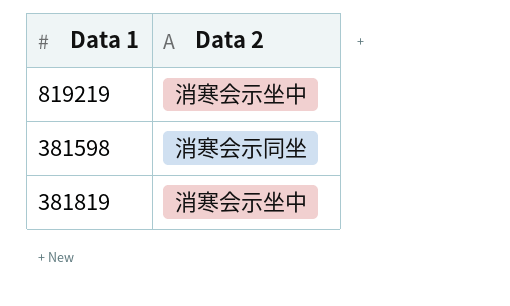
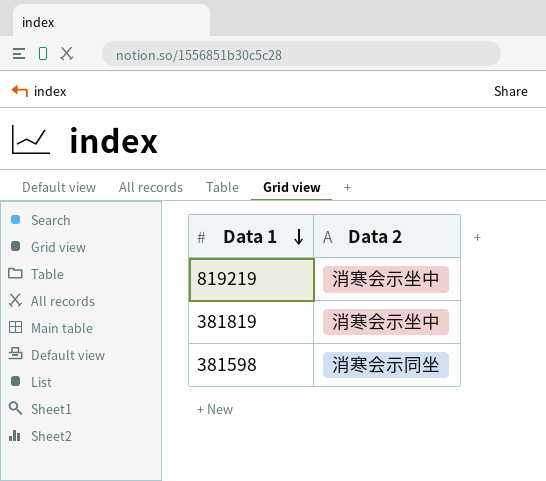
row order: none -> Data 1 descending

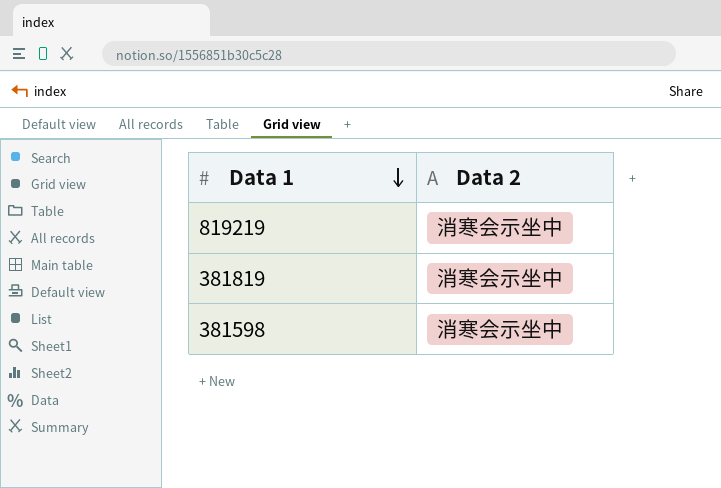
381598 | Data 2: 消寒会示同坐 -> 消寒会示坐中

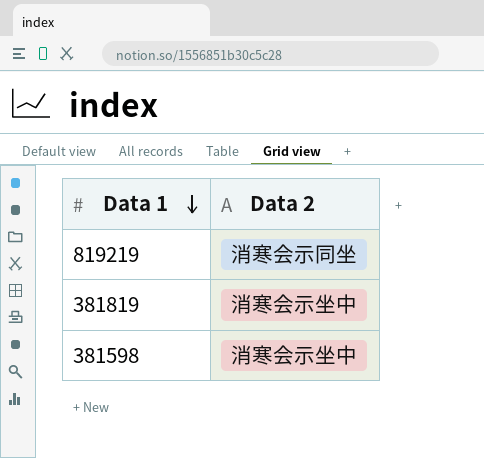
819219 | Data 2: 消寒会示坐中 -> 消寒会示同坐

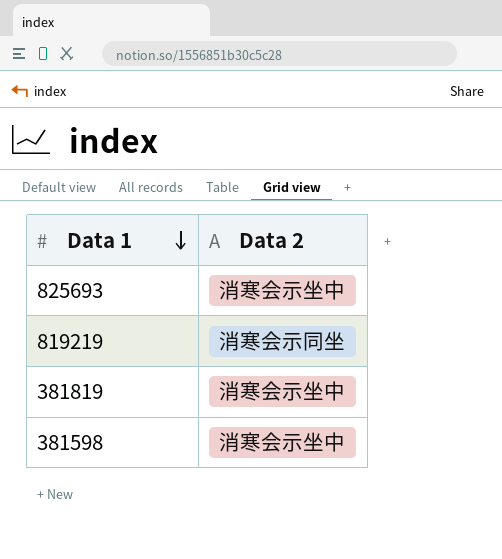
row 825693: none -> 消寒会示坐中

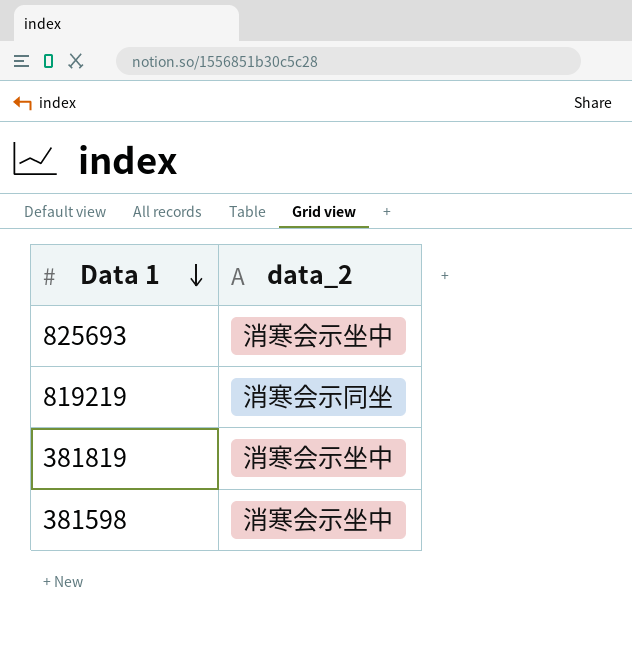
column name: Data 2 -> data_2

